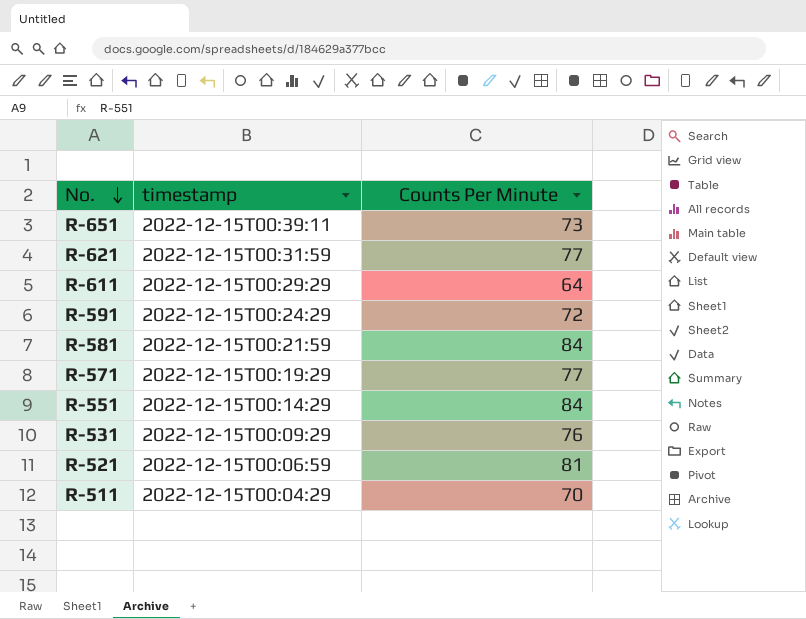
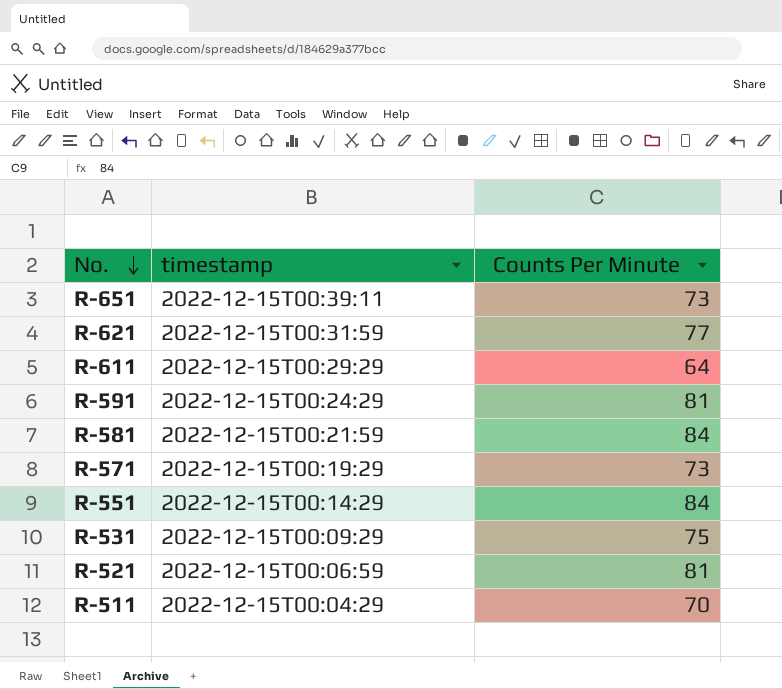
R-591 | Counts Per Minute: 72 -> 81
R-571 | Counts Per Minute: 77 -> 73
R-531 | Counts Per Minute: 76 -> 75

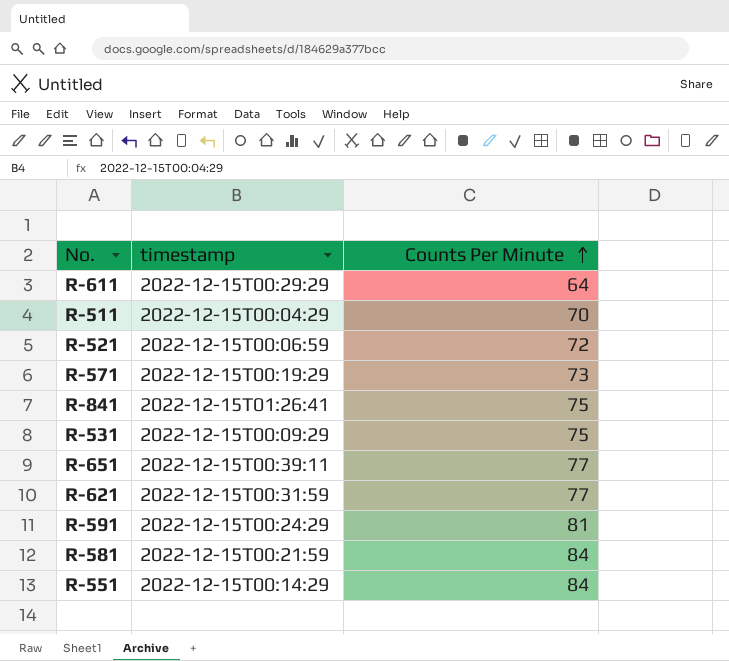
row order: No. descending -> Counts Per Minute ascending
R-521 | Counts Per Minute: 81 -> 72
row R-841: none -> 2022-12-15T01:26:41 | 75
R-651 | Counts Per Minute: 73 -> 77

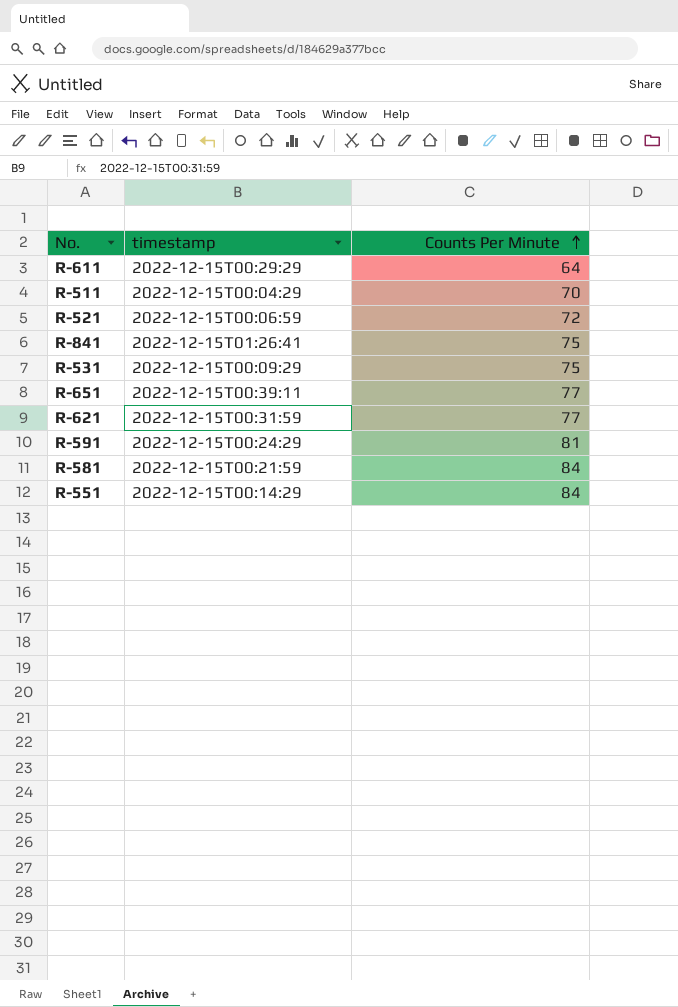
row R-571: 2022-12-15T00:19:29 | 73 -> none

